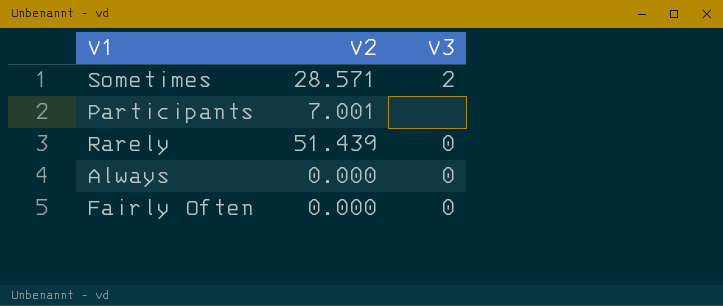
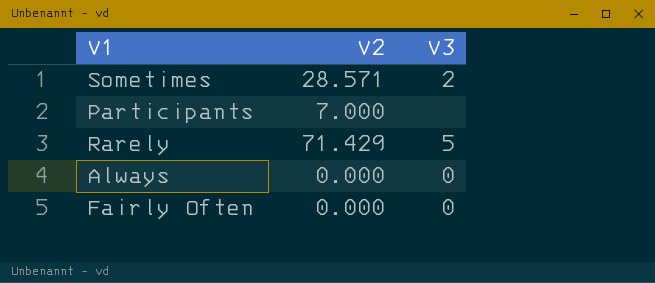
Participants | V2: 7.001 -> 7.000
Rarely | V2: 51.439 -> 71.429
Rarely | V3: 0 -> 5

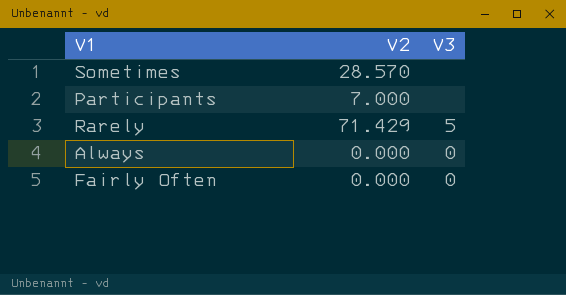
Sometimes | V2: 28.571 -> 28.570
Sometimes | V3: 2 -> none

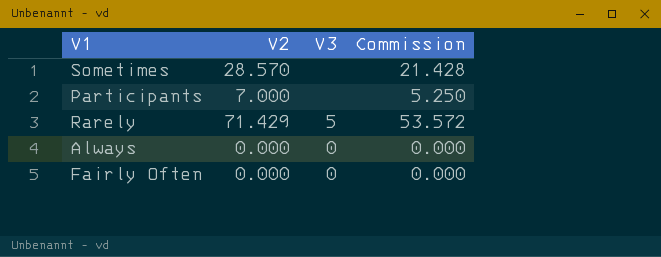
column Commission | formula: none -> [V2] * 0.75

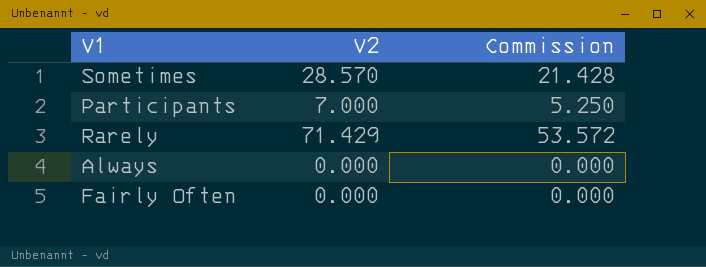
column V3 | position: 3 -> none

